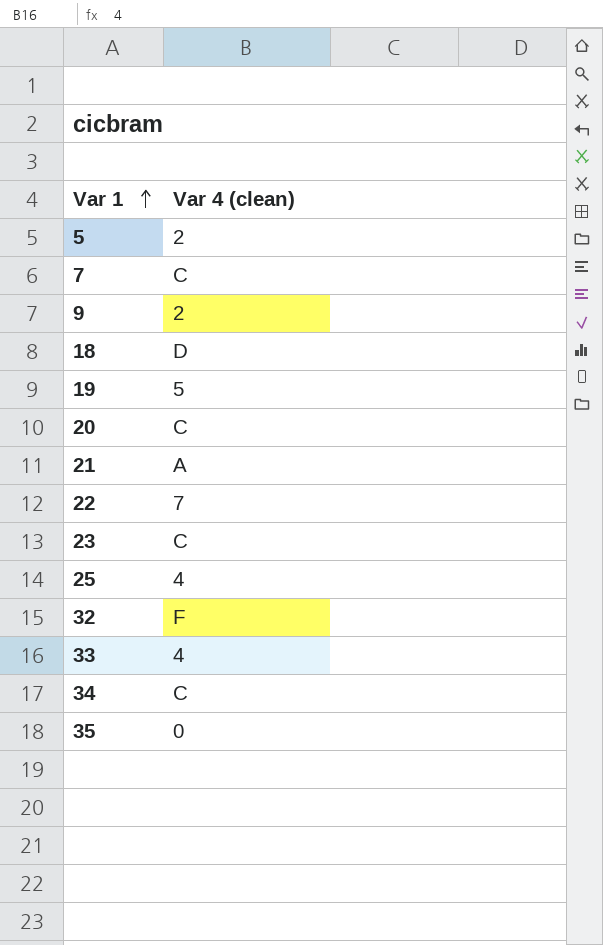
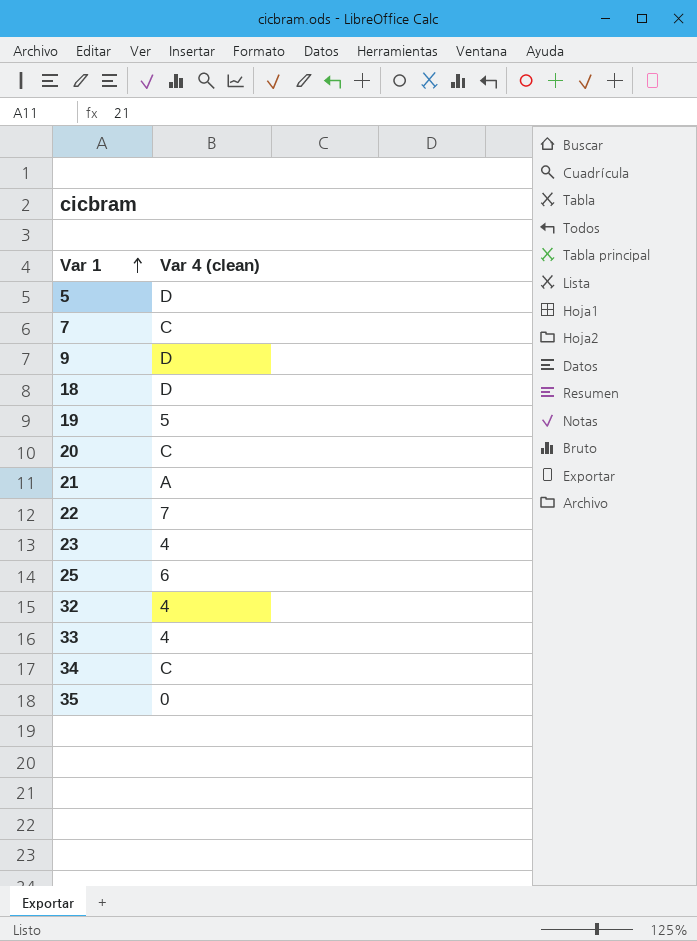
5 | Var 4 (clean): 2 -> D
9 | Var 4 (clean): 2 -> D
23 | Var 4 (clean): C -> 4
25 | Var 4 (clean): 4 -> 6
32 | Var 4 (clean): F -> 4

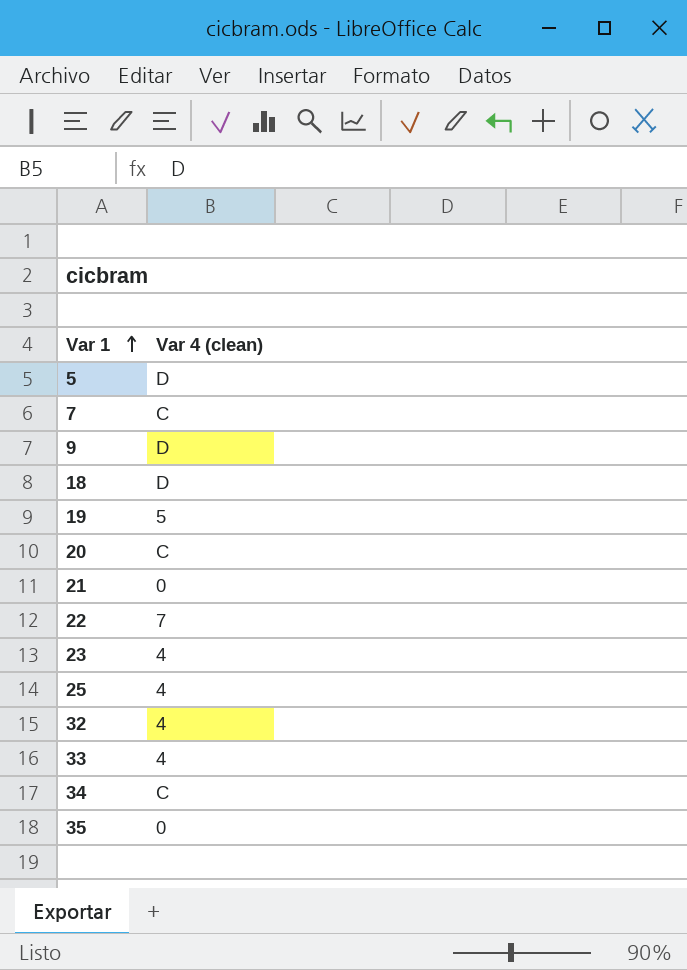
21 | Var 4 (clean): A -> 0
25 | Var 4 (clean): 6 -> 4

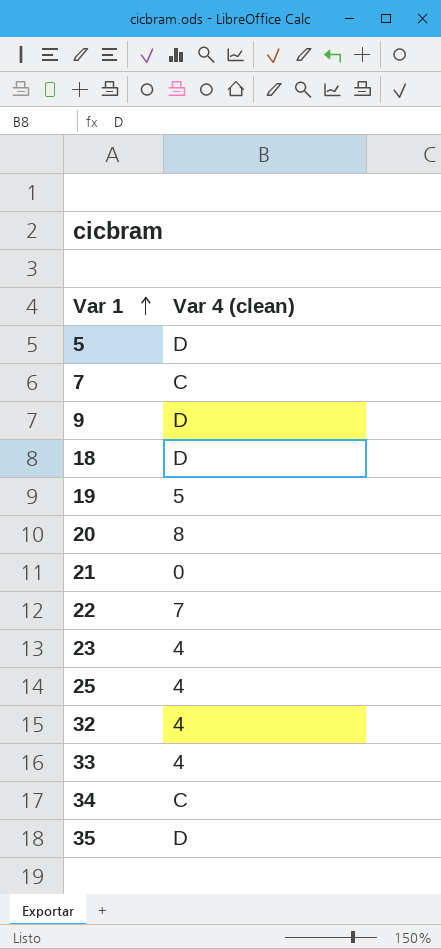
20 | Var 4 (clean): C -> 8
35 | Var 4 (clean): 0 -> D

